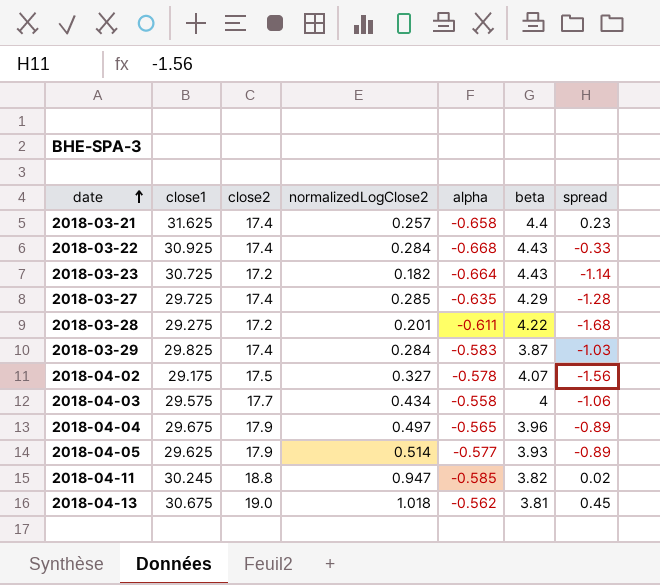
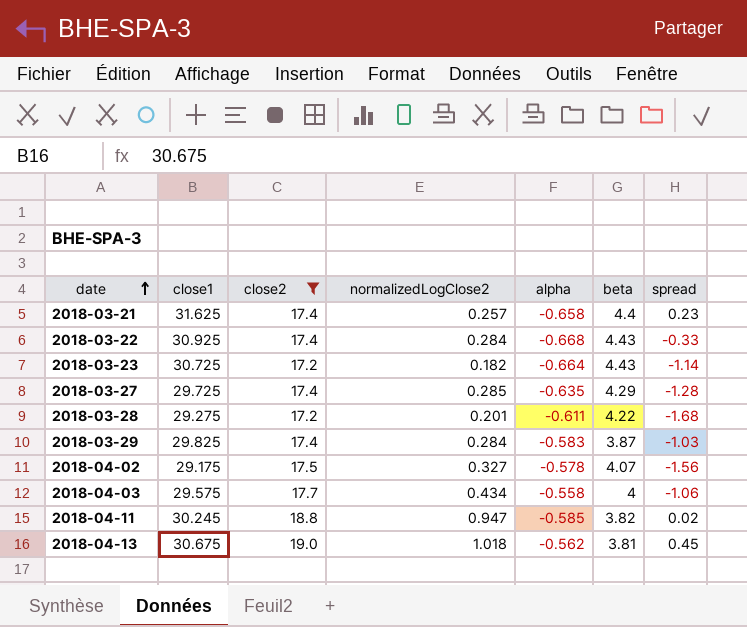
filter: none -> close2 != 17.9

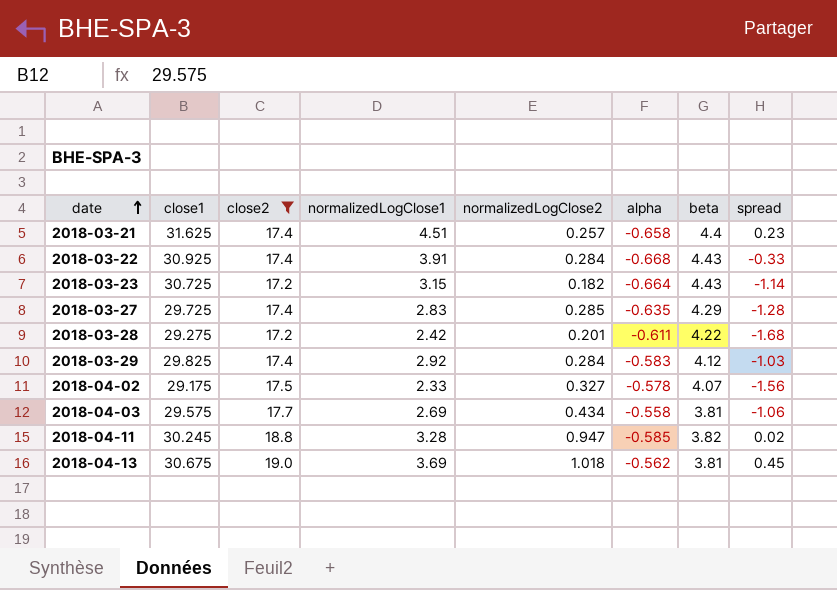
column normalizedLogClose1 | position: none -> 4
2018-03-29 | beta: 3.87 -> 4.12
2018-04-03 | beta: 4 -> 3.81

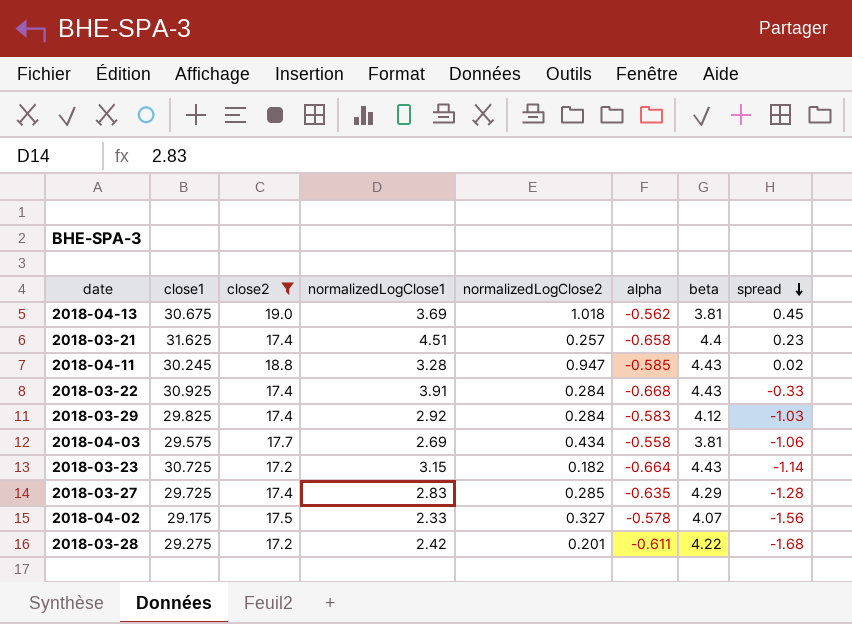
row order: date ascending -> spread descending
2018-04-11 | beta: 3.82 -> 4.43

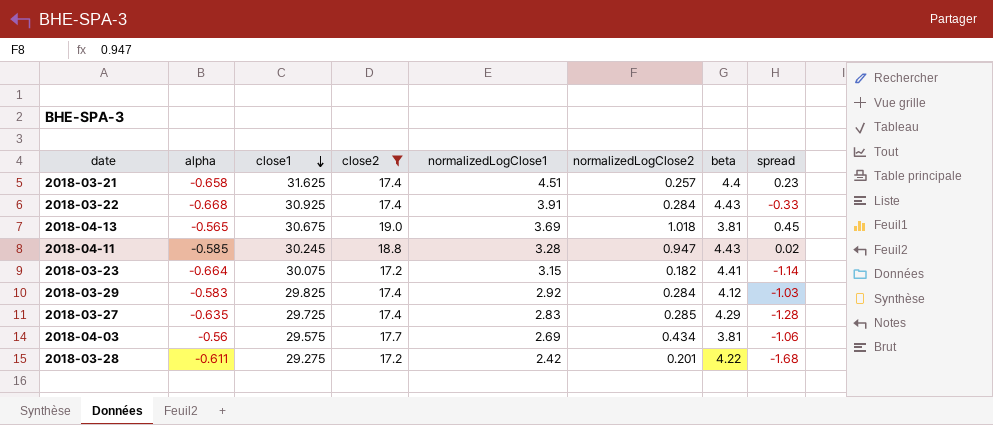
row order: spread descending -> close1 descending
column alpha | position: 6 -> 2
row 2018-04-02: 29.175 | 17.5 | 2.33 | 0.327 | -0.578 | 4.07 | -1.56 -> none
2018-04-13 | alpha: -0.562 -> -0.565
2018-03-23 | close1: 30.725 -> 30.075
2018-03-23 | beta: 4.43 -> 4.41
2018-04-03 | alpha: -0.558 -> -0.56

